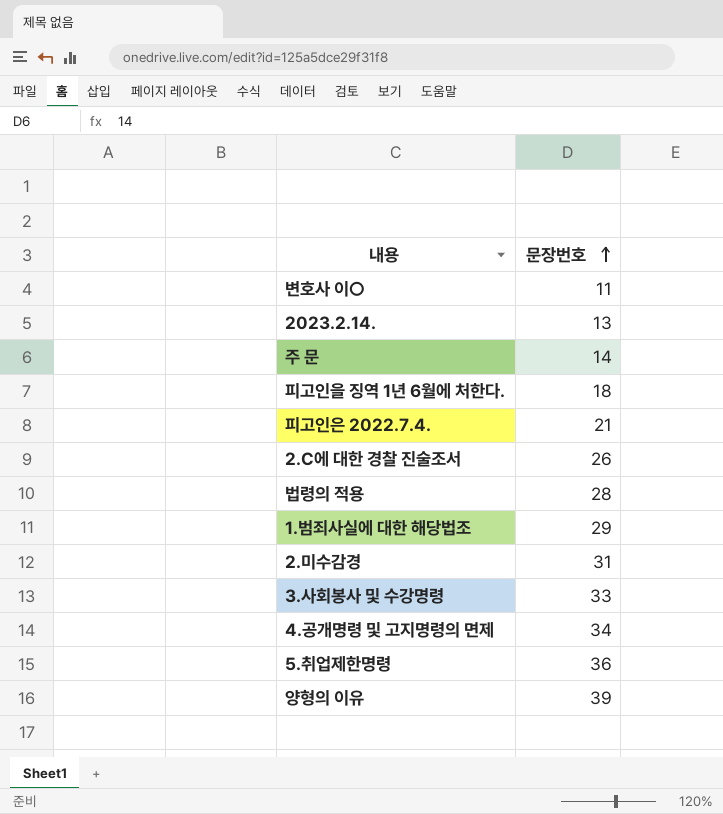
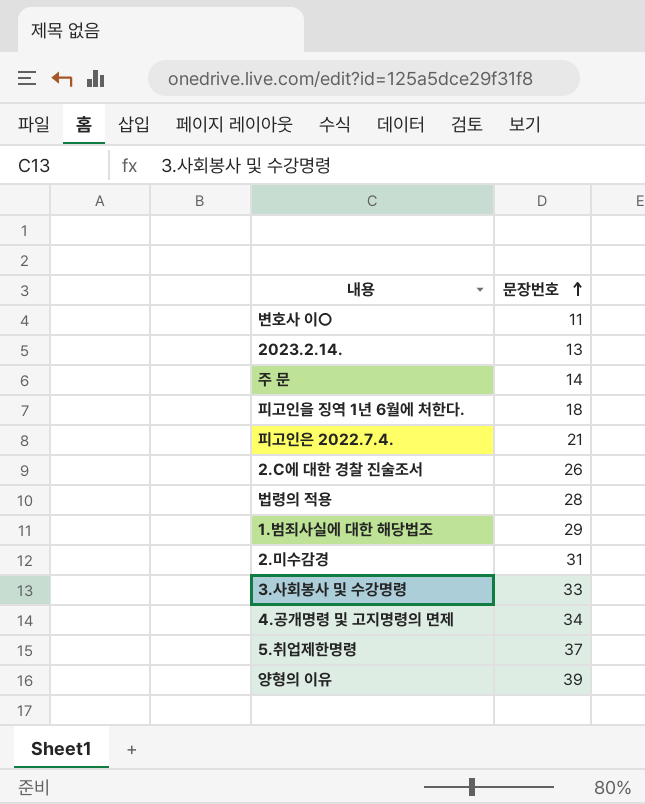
5.취업제한명령 | 문장번호: 36 -> 37

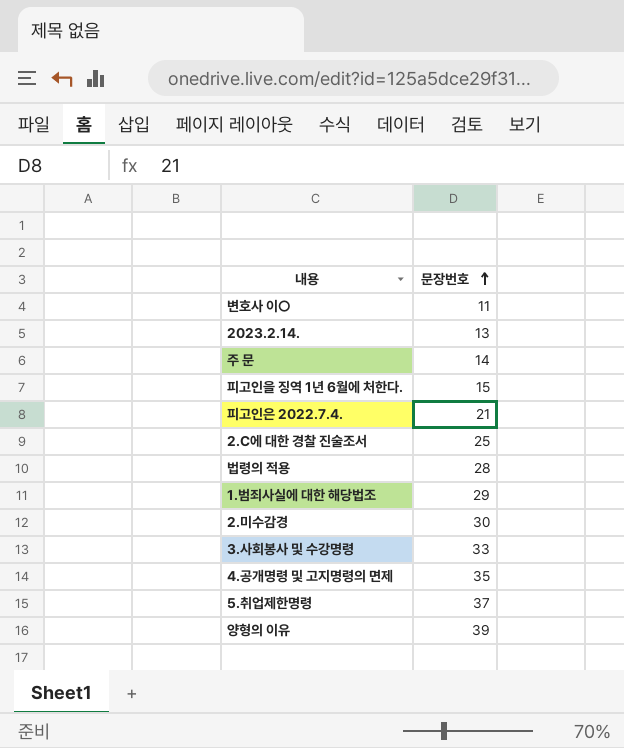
피고인을 징역 1년 6월에 처한다. | 문장번호: 18 -> 15
2.C에 대한 경찰 진술조서 | 문장번호: 26 -> 25
2.미수감경 | 문장번호: 31 -> 30
4.공개명령 및 고지명령의 면제 | 문장번호: 34 -> 35

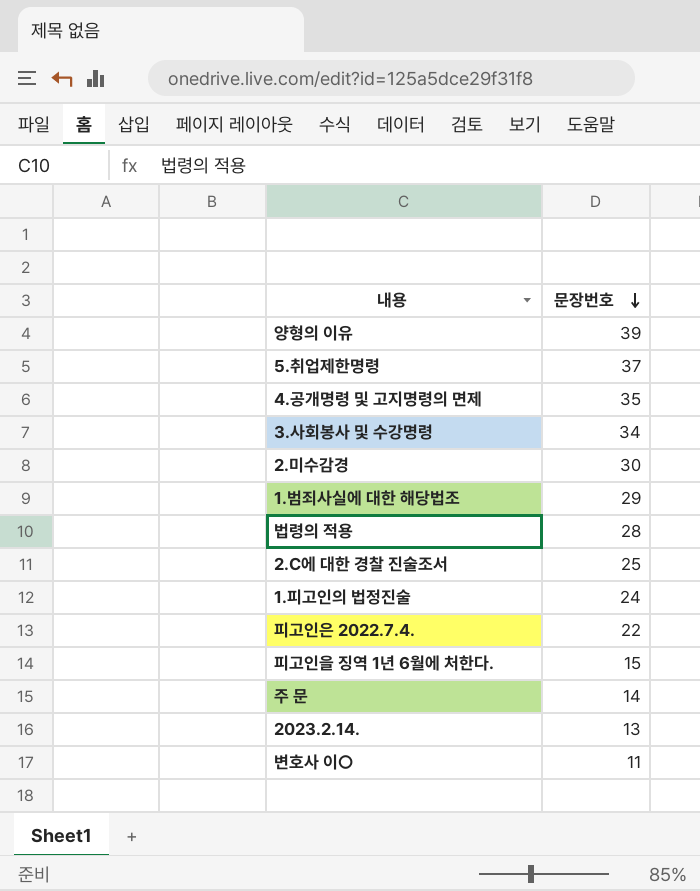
row order: 문장번호 ascending -> 문장번호 descending
3.사회봉사 및 수강명령 | 문장번호: 33 -> 34
row 1.피고인의 법정진술: none -> 24
피고인은 2022.7.4. | 문장번호: 21 -> 22

